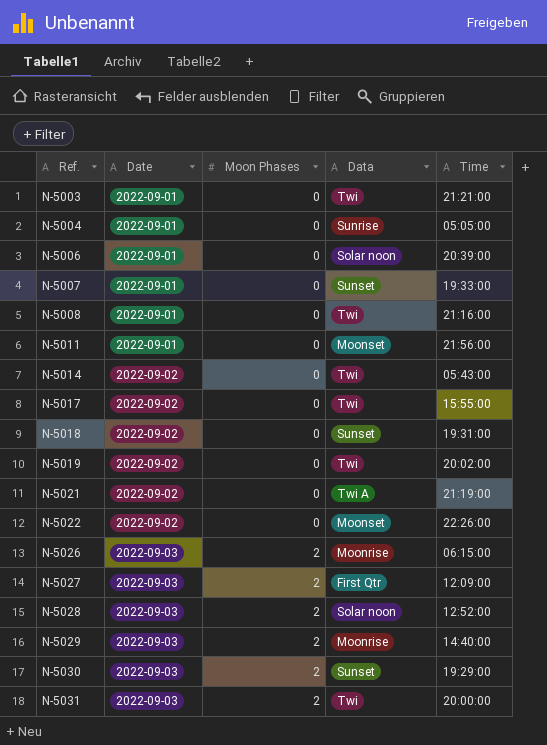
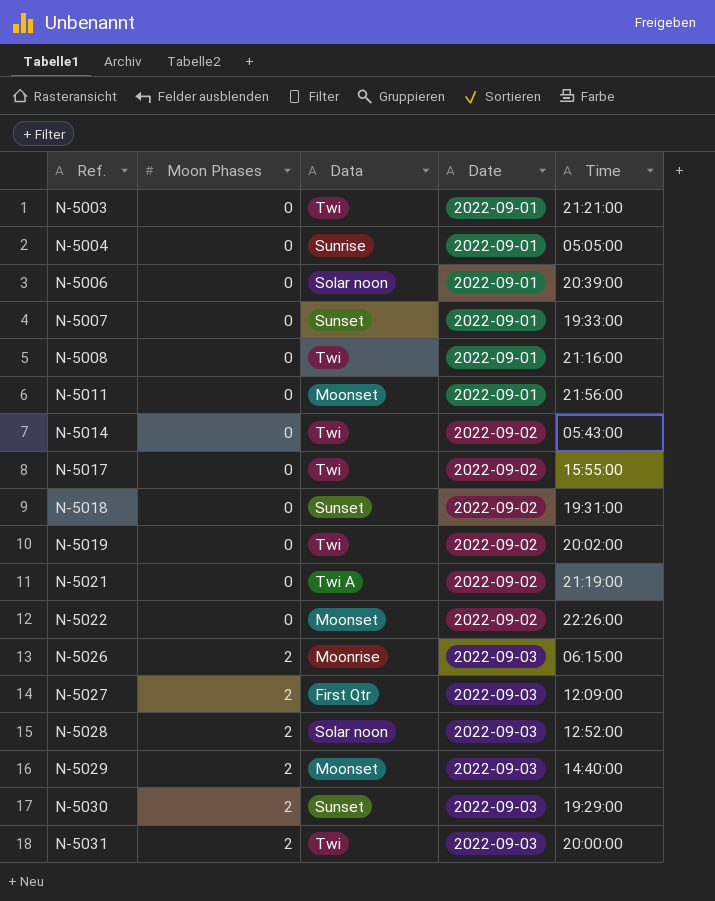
column Date | position: 2 -> 4
N-5029 | Data: Moonrise -> Moonset

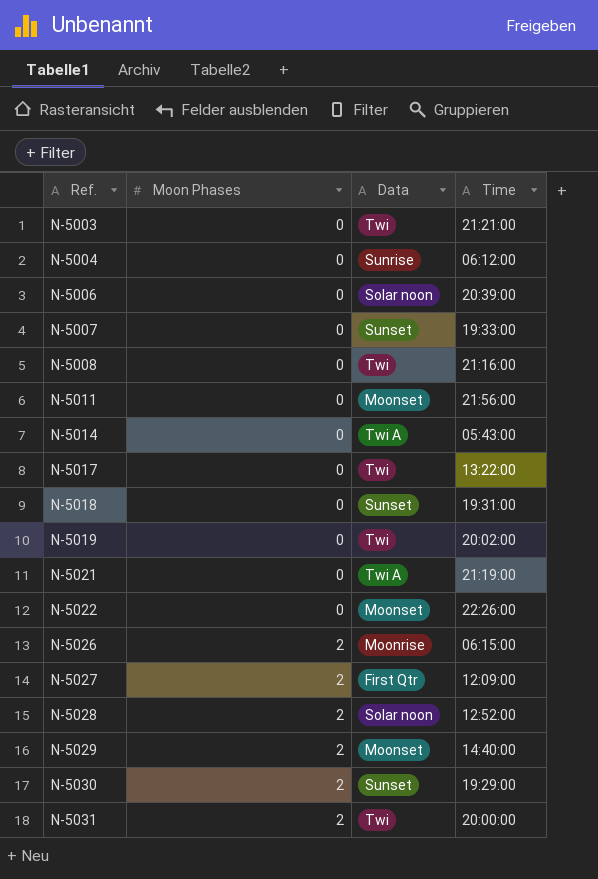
column Date | position: 4 -> none
N-5004 | Time: 05:05:00 -> 06:12:00
N-5014 | Data: Twi -> Twi A
N-5017 | Time: 15:55:00 -> 13:22:00

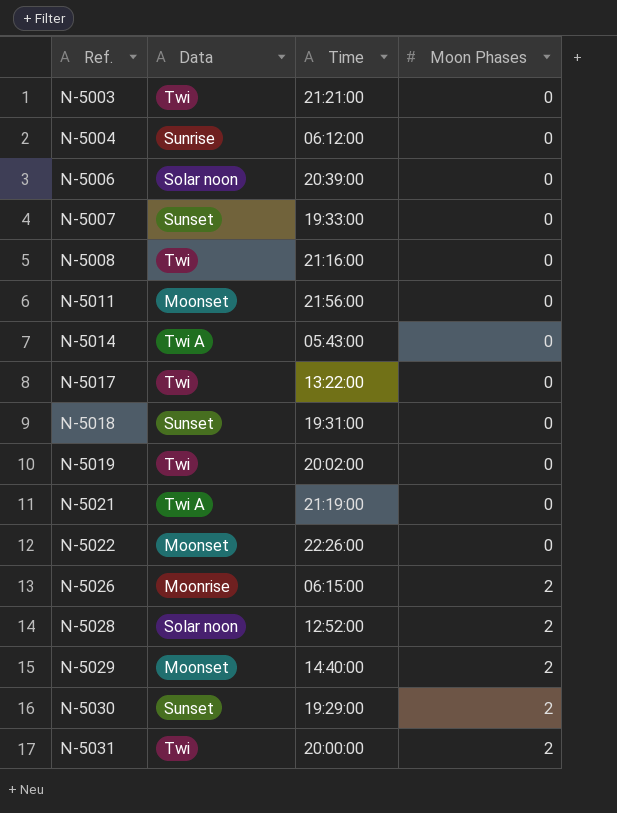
column Moon Phases | position: 2 -> 4
row N-5027: 2 | First Qtr | 12:09:00 -> none

